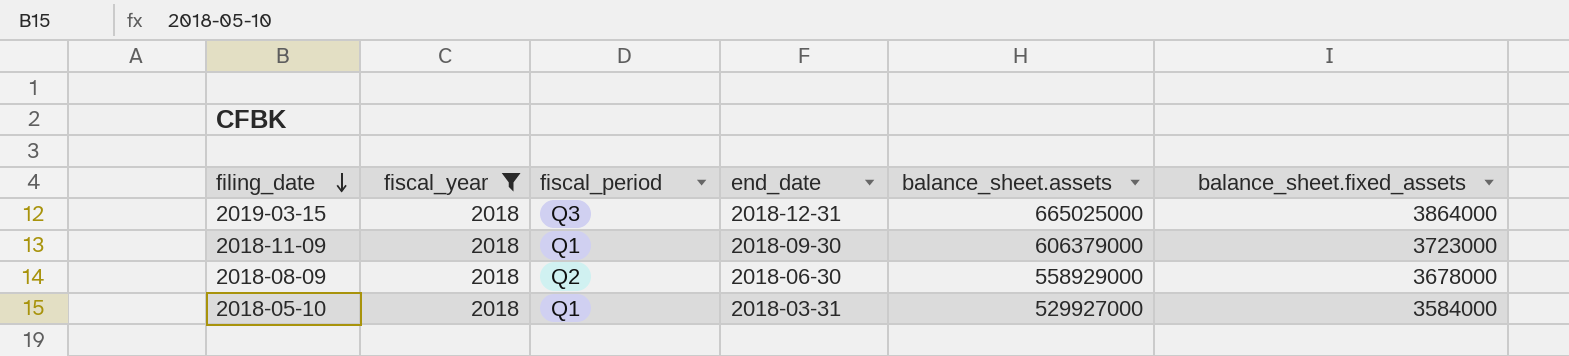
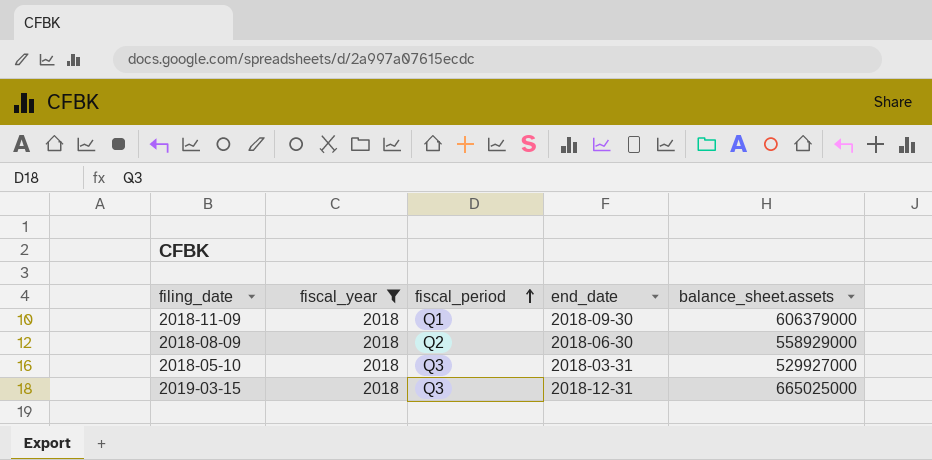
row order: filing_date descending -> fiscal_period ascending
column balance_sheet.fixed_assets | position: 6 -> none
2018-05-10 | fiscal_period: Q1 -> Q3

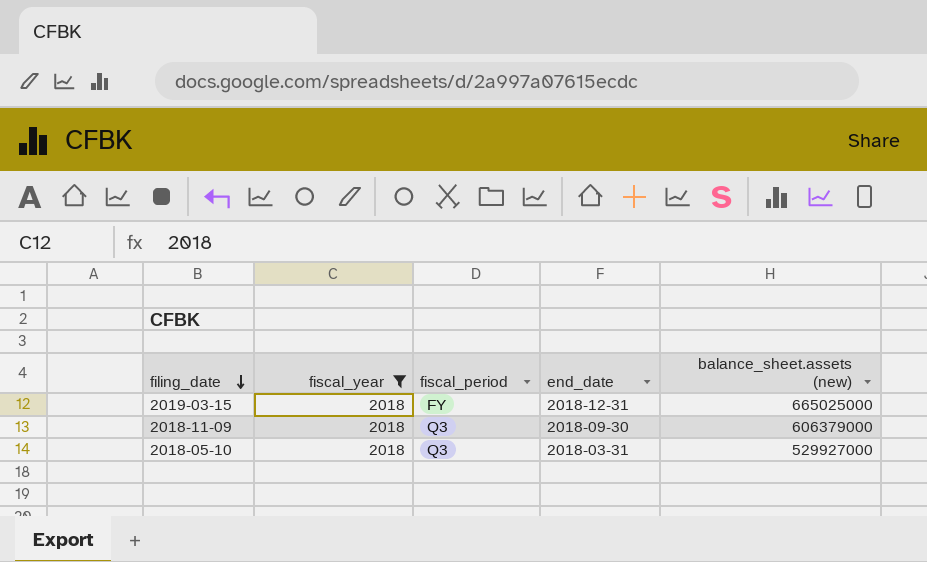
row order: fiscal_period ascending -> filing_date descending
column name: balance_sheet.assets -> balance_sheet.assets (new)
row 2018-08-09: 2018 | Q2 | 2018-06-30 | 558929000 -> none
2019-03-15 | fiscal_period: Q3 -> FY
2018-11-09 | fiscal_period: Q1 -> Q3

